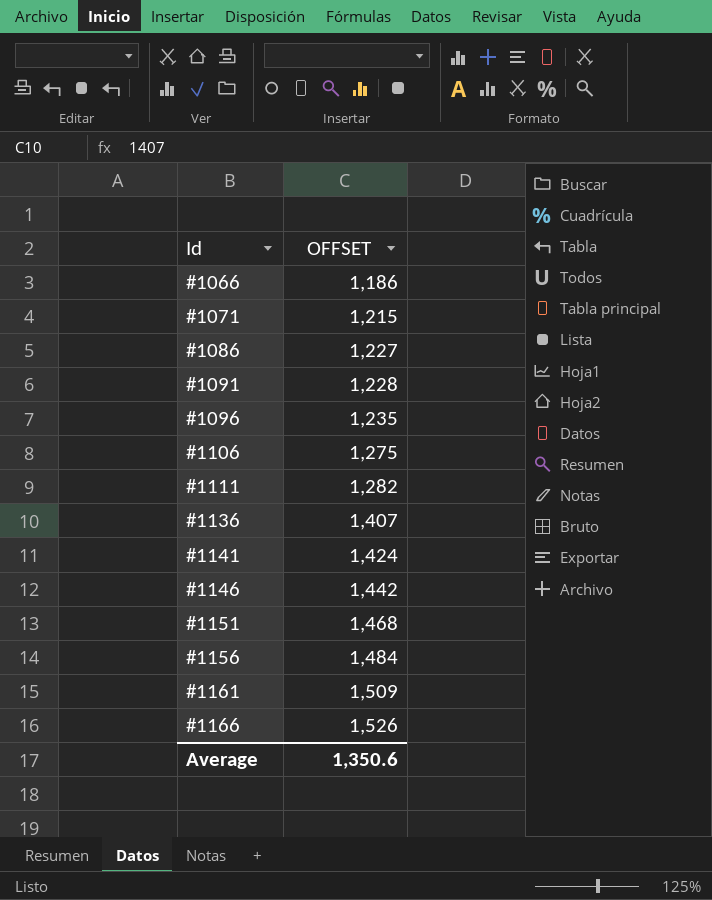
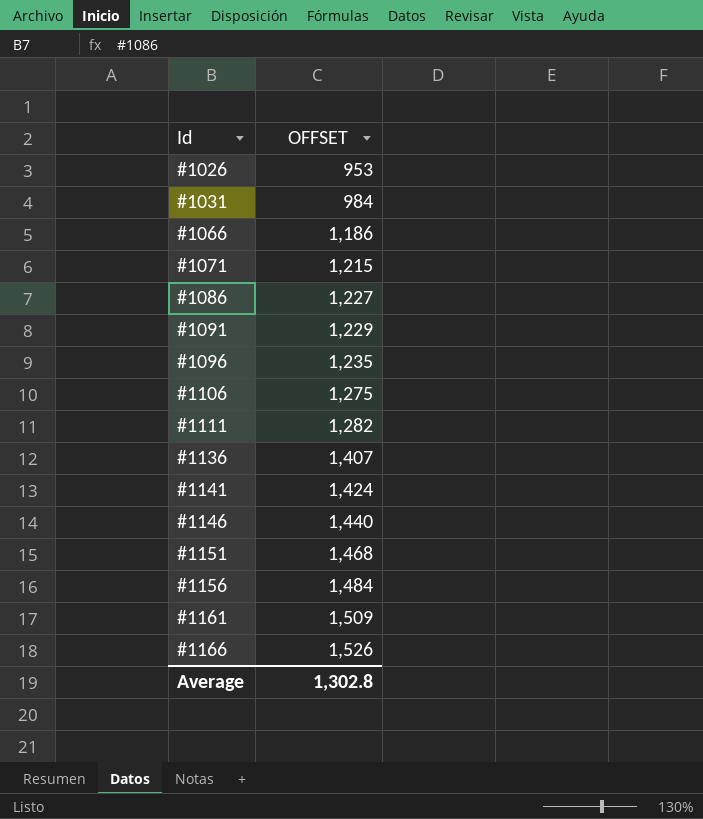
row #1026: none -> 953
row #1031: none -> 984
#1091 | OFFSET: 1,228 -> 1,229
#1146 | OFFSET: 1,442 -> 1,440
Average | OFFSET: 1,350.6 -> 1,302.8

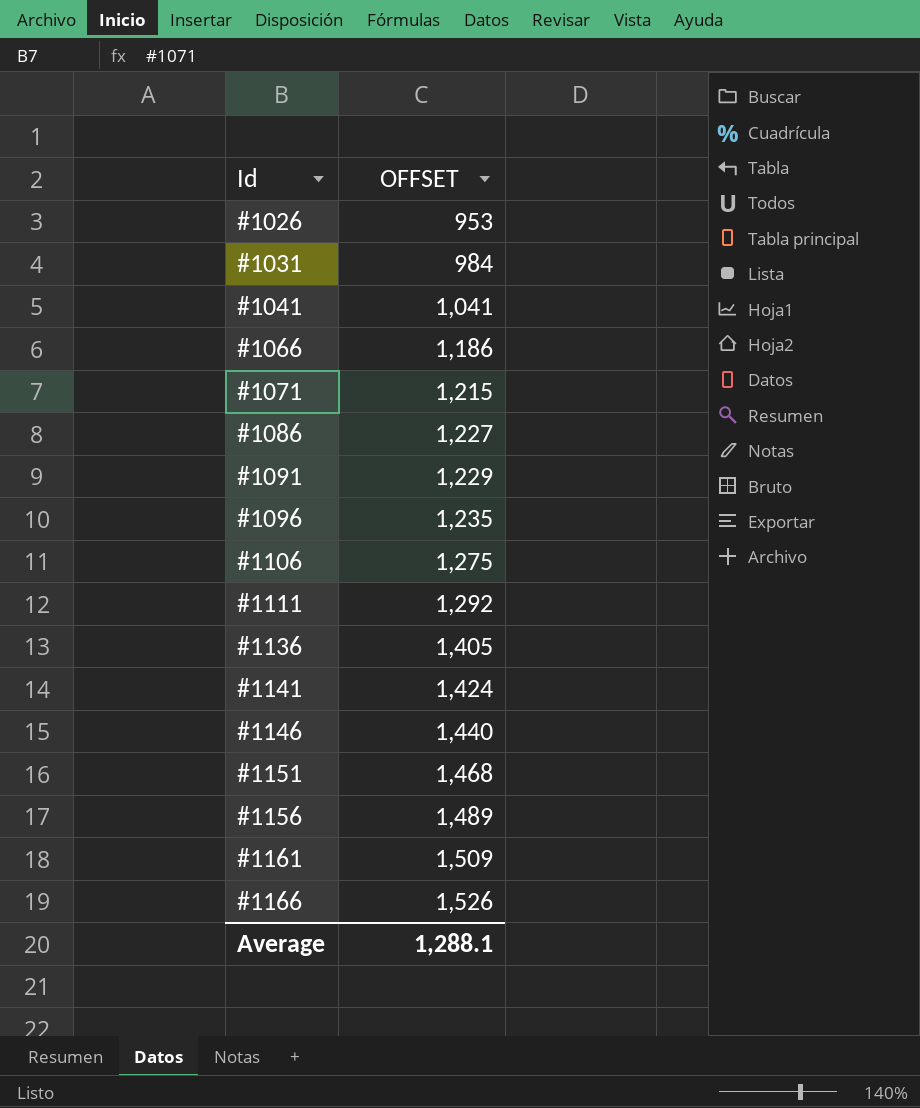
row #1041: none -> 1,041
#1111 | OFFSET: 1,282 -> 1,292
#1136 | OFFSET: 1,407 -> 1,405
#1156 | OFFSET: 1,484 -> 1,489
Average | OFFSET: 1,302.8 -> 1,288.1

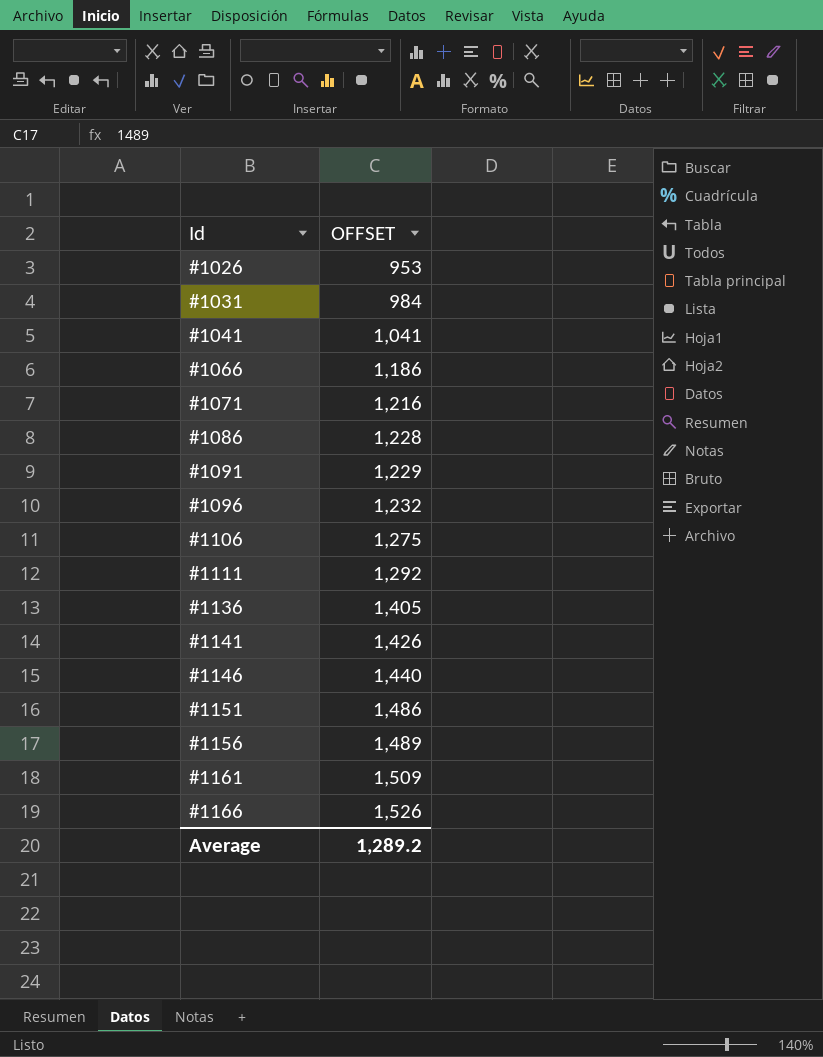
#1071 | OFFSET: 1,215 -> 1,216
#1086 | OFFSET: 1,227 -> 1,228
#1096 | OFFSET: 1,235 -> 1,232
#1141 | OFFSET: 1,424 -> 1,426
#1151 | OFFSET: 1,468 -> 1,486
Average | OFFSET: 1,288.1 -> 1,289.2

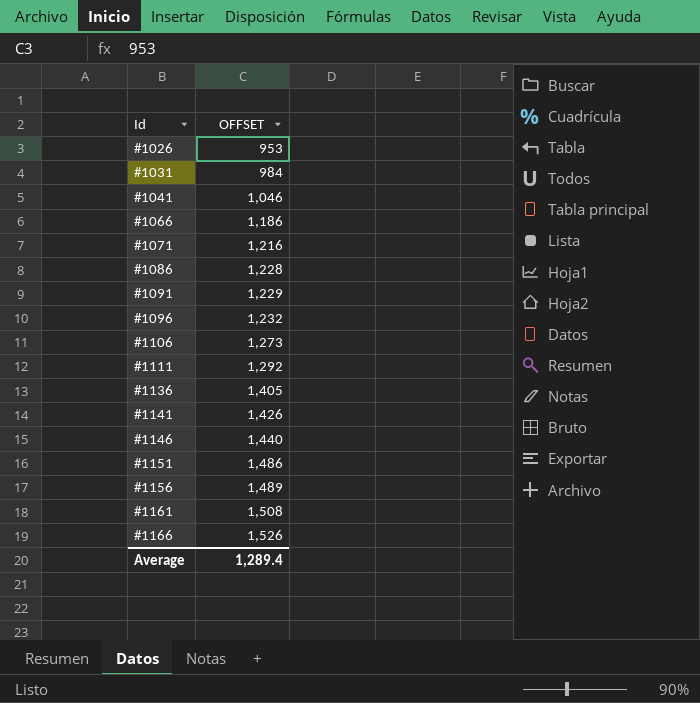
#1041 | OFFSET: 1,041 -> 1,046
#1106 | OFFSET: 1,275 -> 1,273
#1161 | OFFSET: 1,509 -> 1,508
Average | OFFSET: 1,289.2 -> 1,289.4

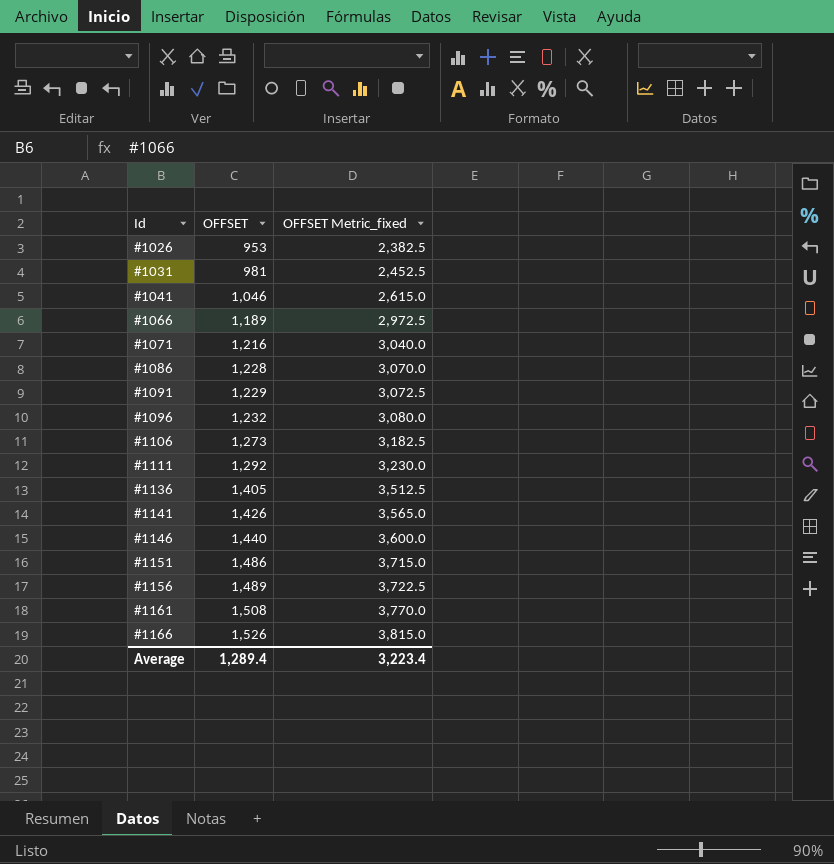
column OFFSET Metric_fixed | formula: none -> [OFFSET] * 2.5
#1031 | OFFSET: 984 -> 981
#1066 | OFFSET: 1,186 -> 1,189

